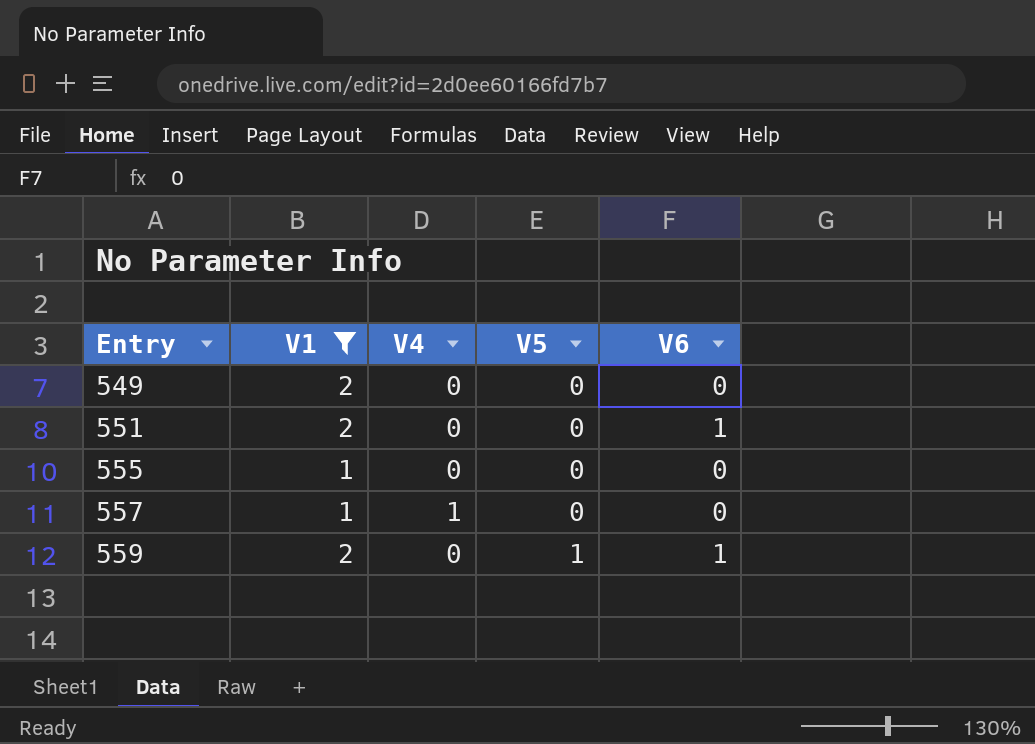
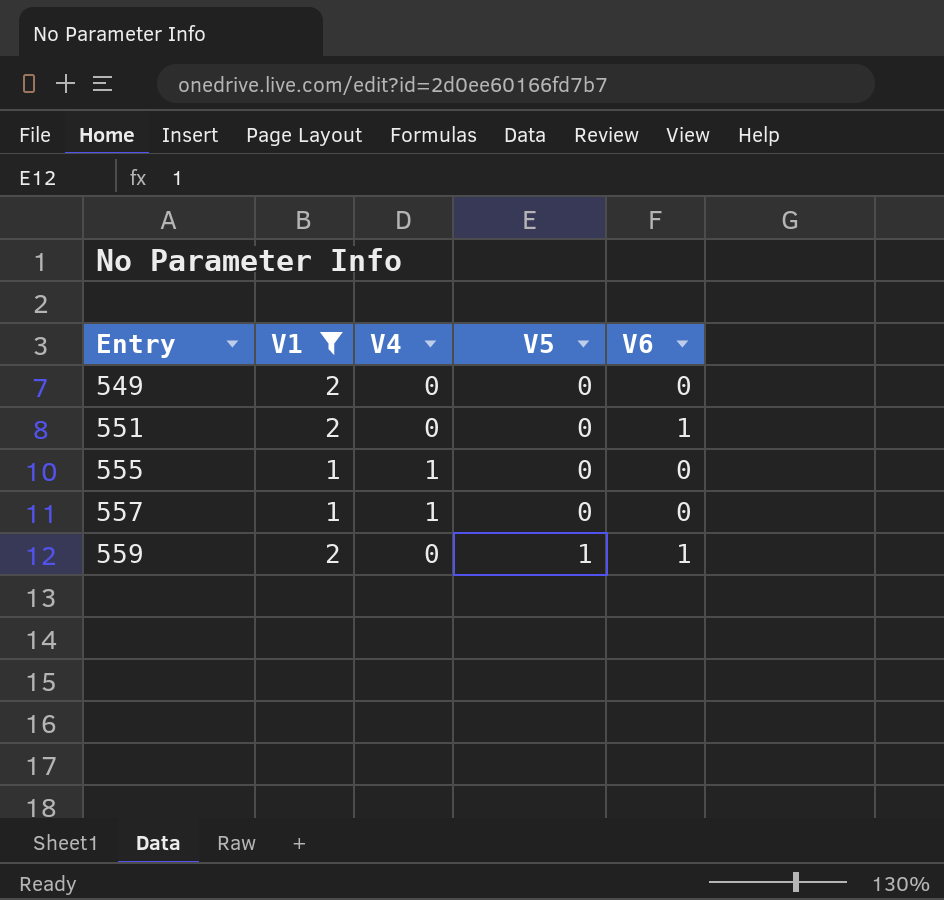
555 | V4: 0 -> 1

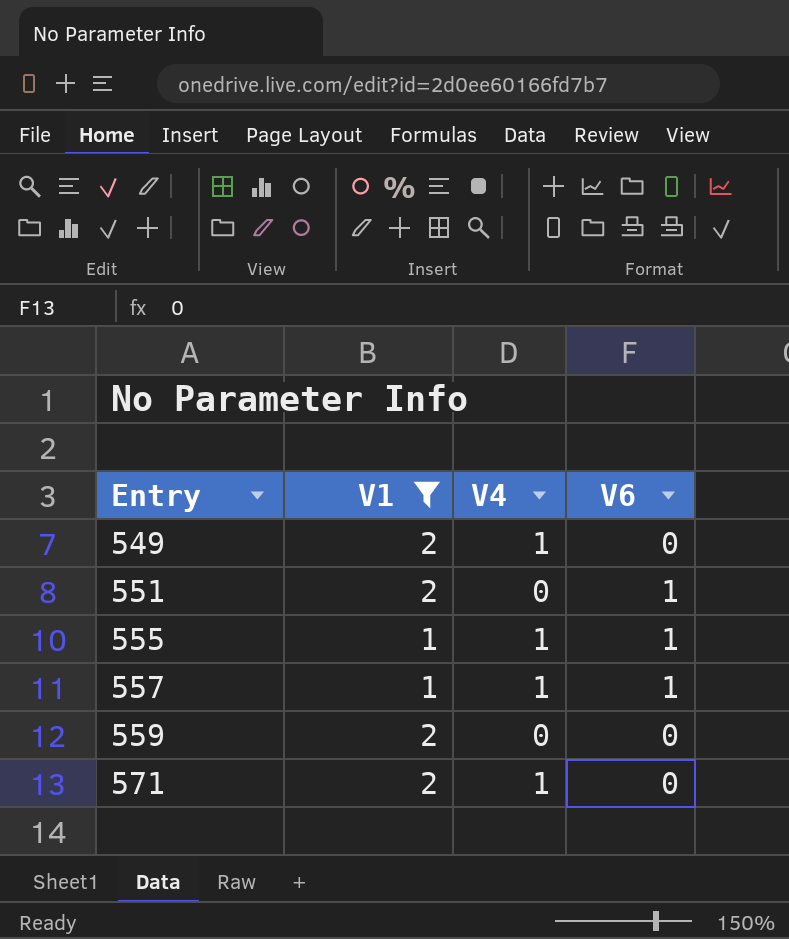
column V5 | position: 4 -> none
549 | V4: 0 -> 1
555 | V6: 0 -> 1
557 | V6: 0 -> 1
559 | V6: 1 -> 0
row 571: none -> 2 | 1 | 0

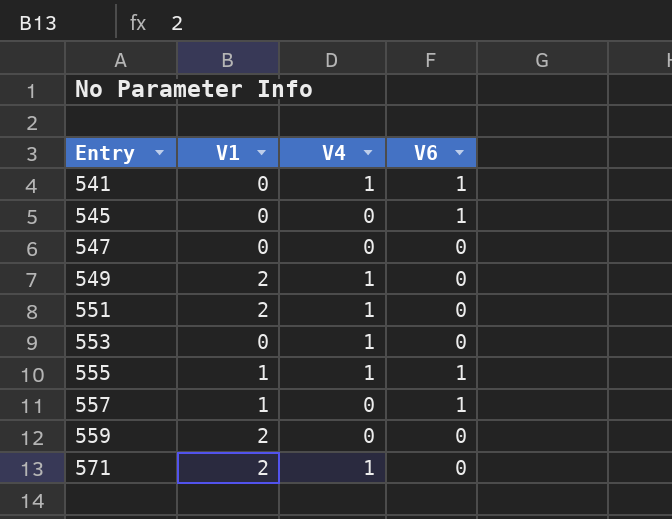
filter: V1 != 0 -> none
551 | V4: 0 -> 1
551 | V6: 1 -> 0
557 | V4: 1 -> 0

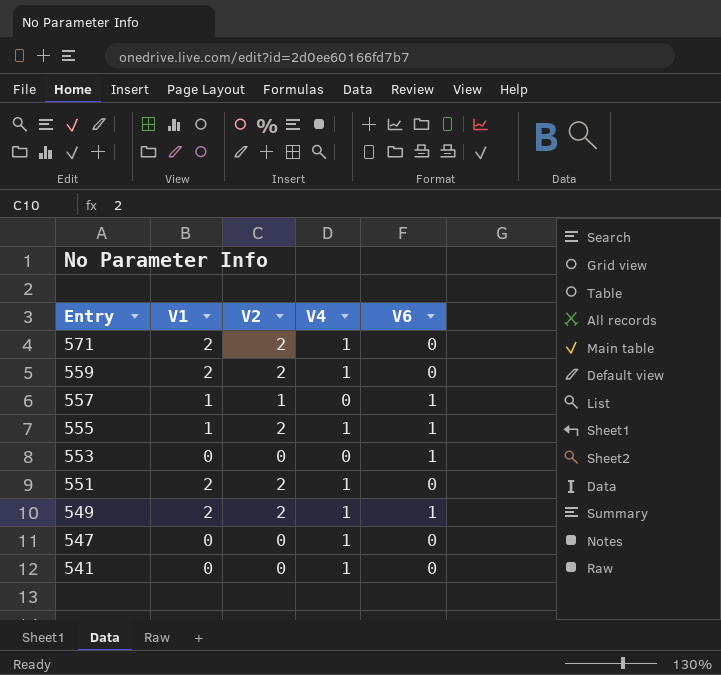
row order: Entry ascending -> Entry descending
column V2 | position: none -> 3
row 545: 0 | 0 | 1 -> none
559 | V4: 0 -> 1
553 | V4: 1 -> 0
553 | V6: 0 -> 1
549 | V6: 0 -> 1
547 | V4: 0 -> 1
541 | V6: 1 -> 0

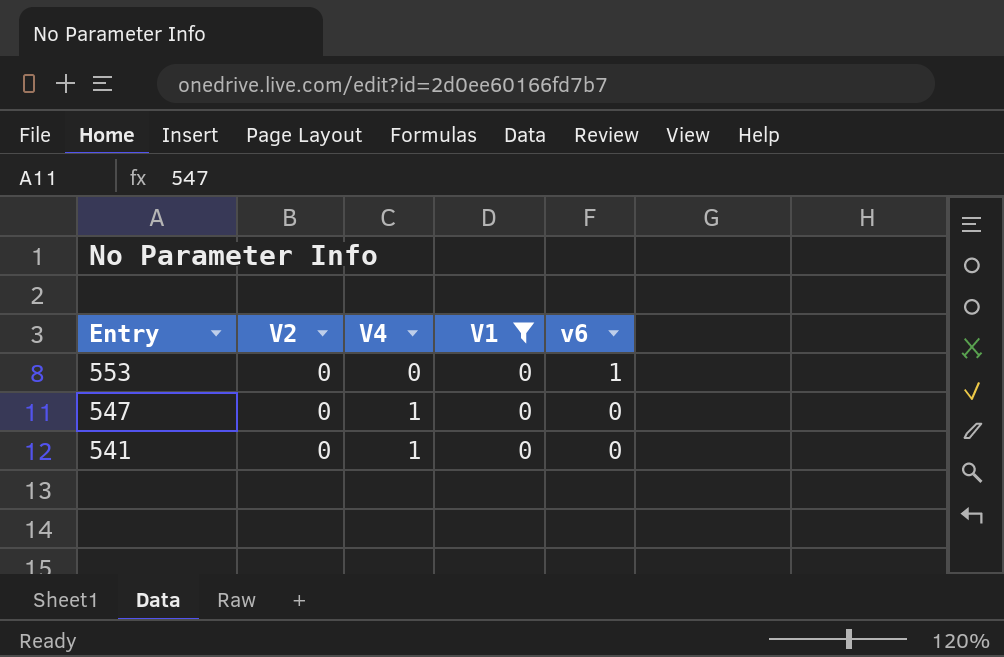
filter: none -> V1 = 0
column V1 | position: 2 -> 4
column name: V6 -> v6

